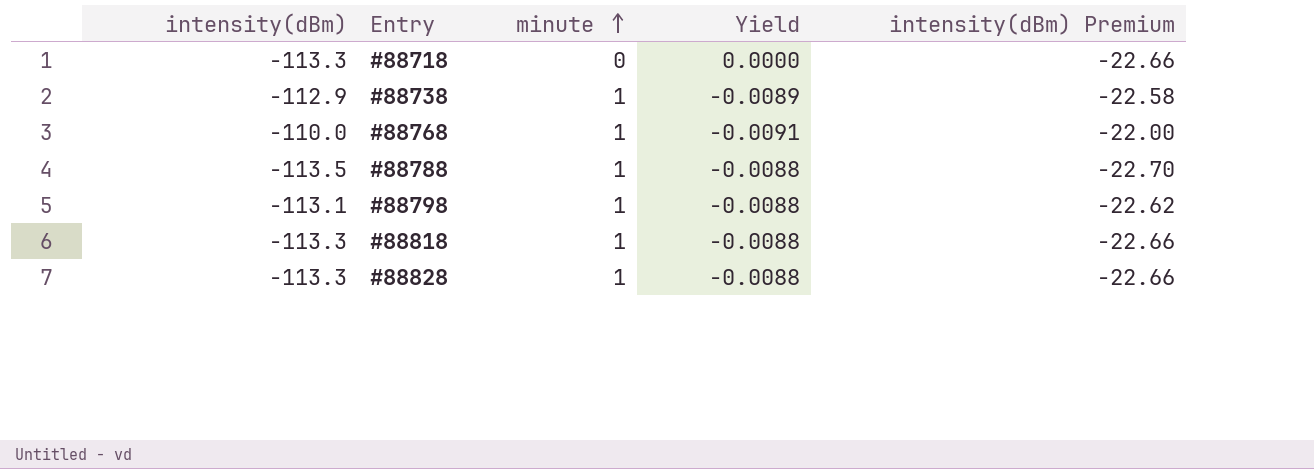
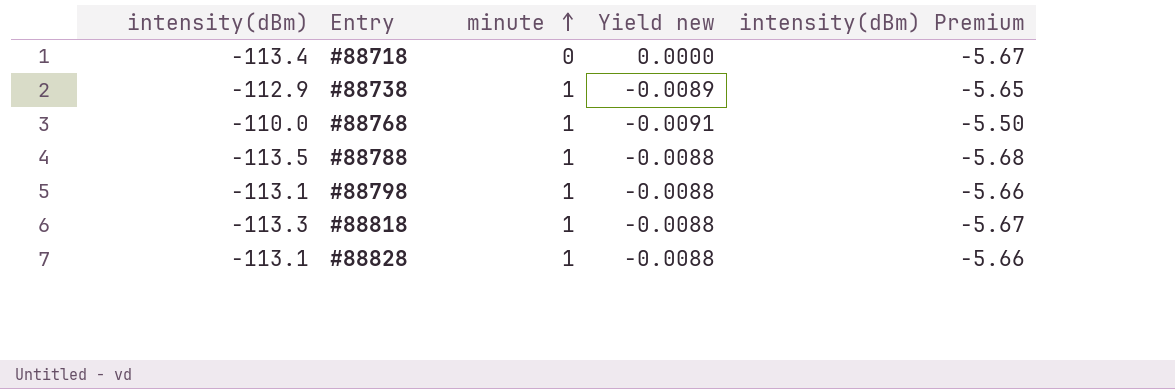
column name: Yield -> Yield new
column intensity(dBm) Premium | formula: [intensity(dBm)] * 0.2 -> [intensity(dBm)] * 0.05
#88718 | intensity(dBm): -113.3 -> -113.4
#88828 | intensity(dBm): -113.3 -> -113.1

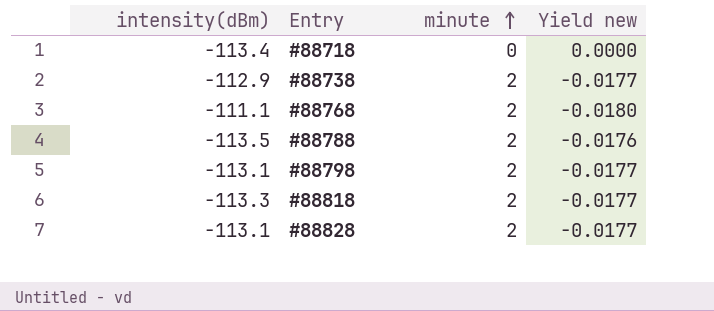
column intensity(dBm) Premium | formula: [intensity(dBm)] * 0.05 -> none
#88738 | minute: 1 -> 2
#88738 | Yield new: -0.0089 -> -0.0177
#88768 | intensity(dBm): -110.0 -> -111.1
#88768 | minute: 1 -> 2
#88768 | Yield new: -0.0091 -> -0.0180
#88788 | minute: 1 -> 2
#88788 | Yield new: -0.0088 -> -0.0176
#88798 | minute: 1 -> 2
#88798 | Yield new: -0.0088 -> -0.0177
#88818 | minute: 1 -> 2
#88818 | Yield new: -0.0088 -> -0.0177
#88828 | minute: 1 -> 2
#88828 | Yield new: -0.0088 -> -0.0177

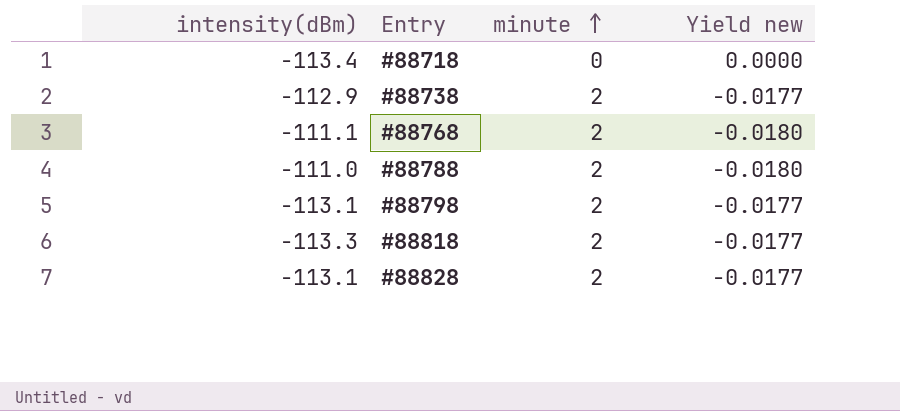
#88788 | intensity(dBm): -113.5 -> -111.0
#88788 | Yield new: -0.0176 -> -0.0180

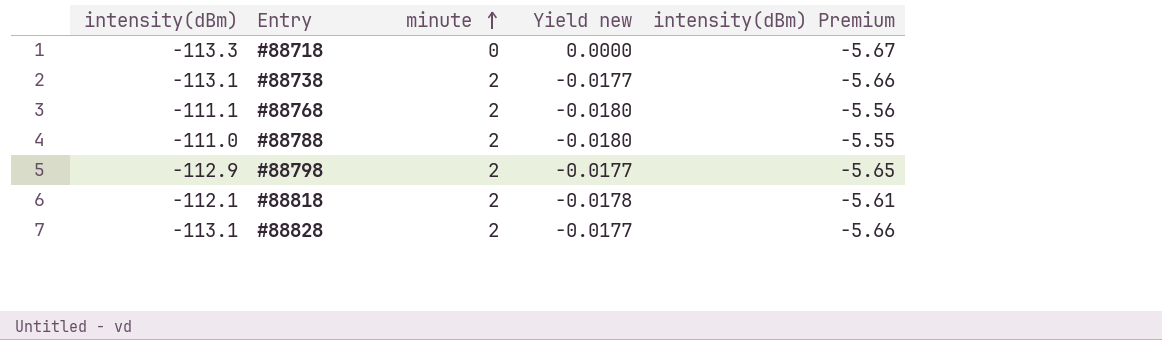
column intensity(dBm) Premium | formula: none -> [intensity(dBm)] * 0.05
#88718 | intensity(dBm): -113.4 -> -113.3
#88738 | intensity(dBm): -112.9 -> -113.1
#88798 | intensity(dBm): -113.1 -> -112.9
#88818 | intensity(dBm): -113.3 -> -112.1
#88818 | Yield new: -0.0177 -> -0.0178

